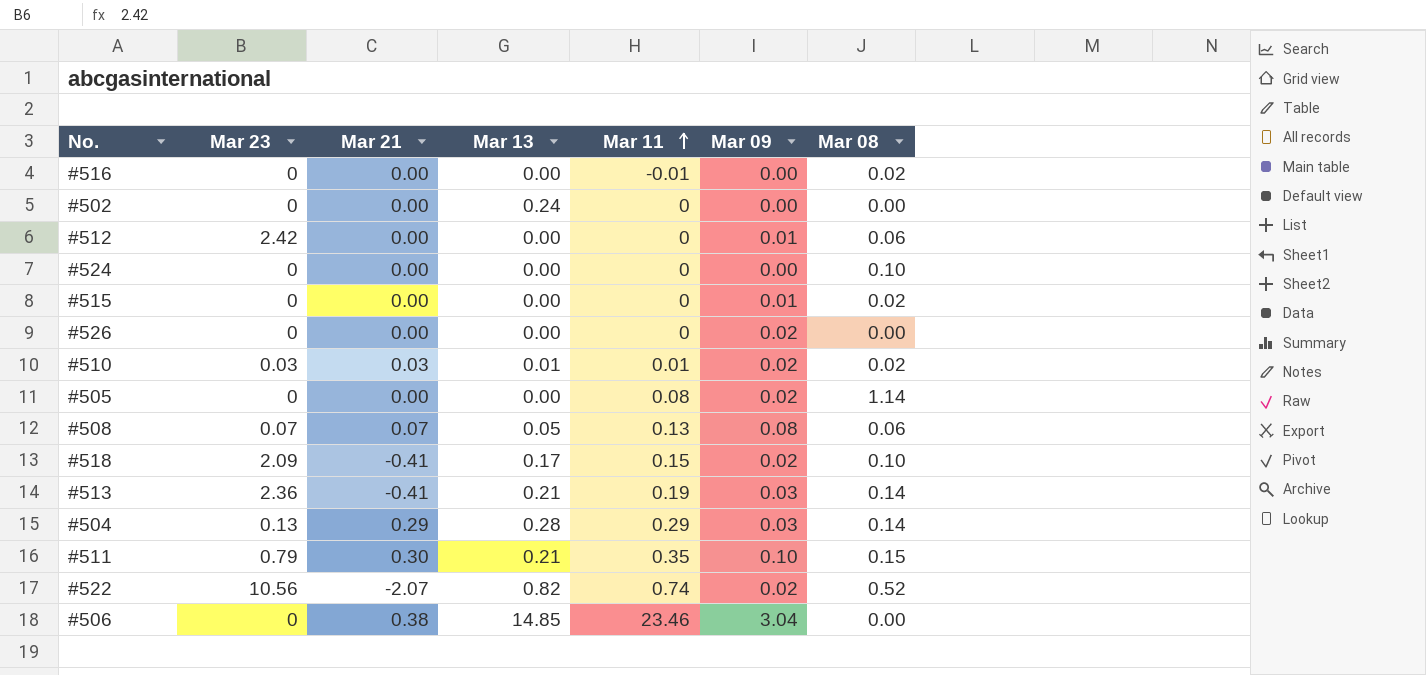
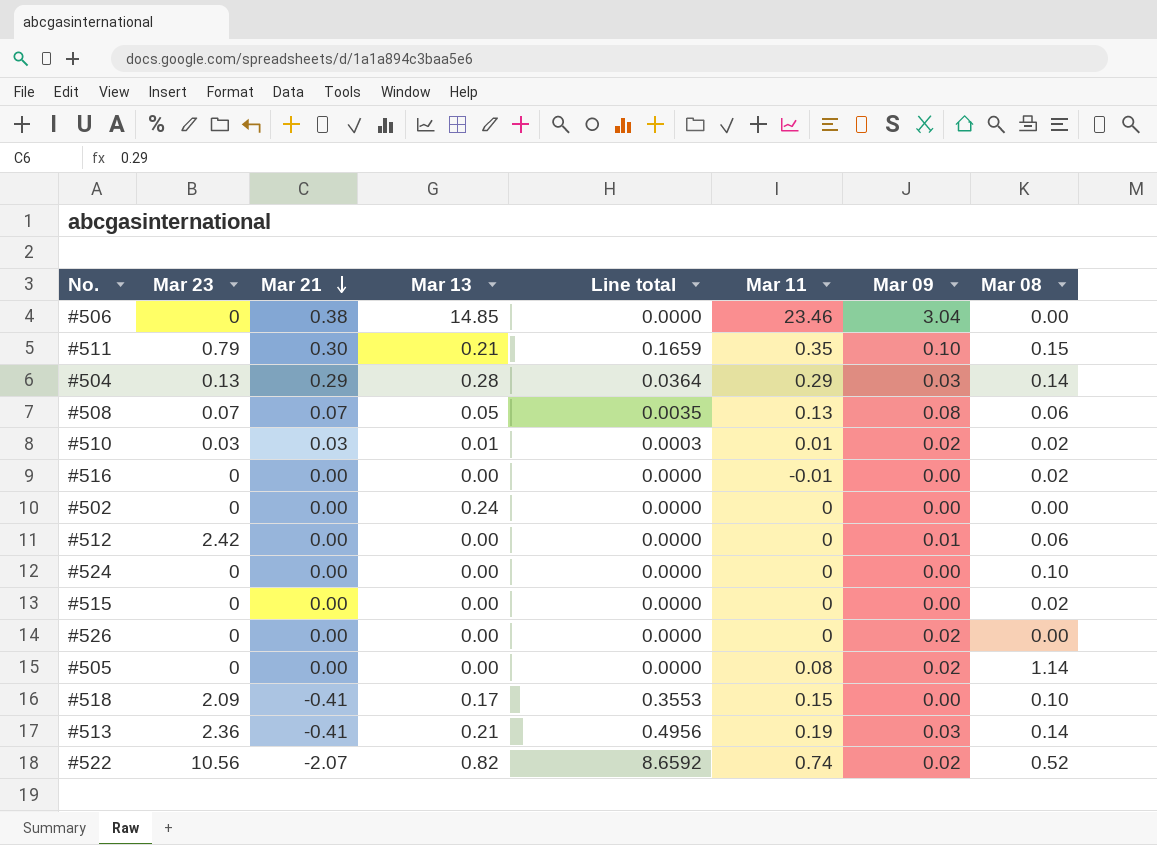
row order: Mar 11 ascending -> Mar 21 descending
column Line total | formula: none -> [Mar 23] * [Mar 13]
#515 | Mar 09: 0.01 -> 0.00
#518 | Mar 09: 0.02 -> 0.00

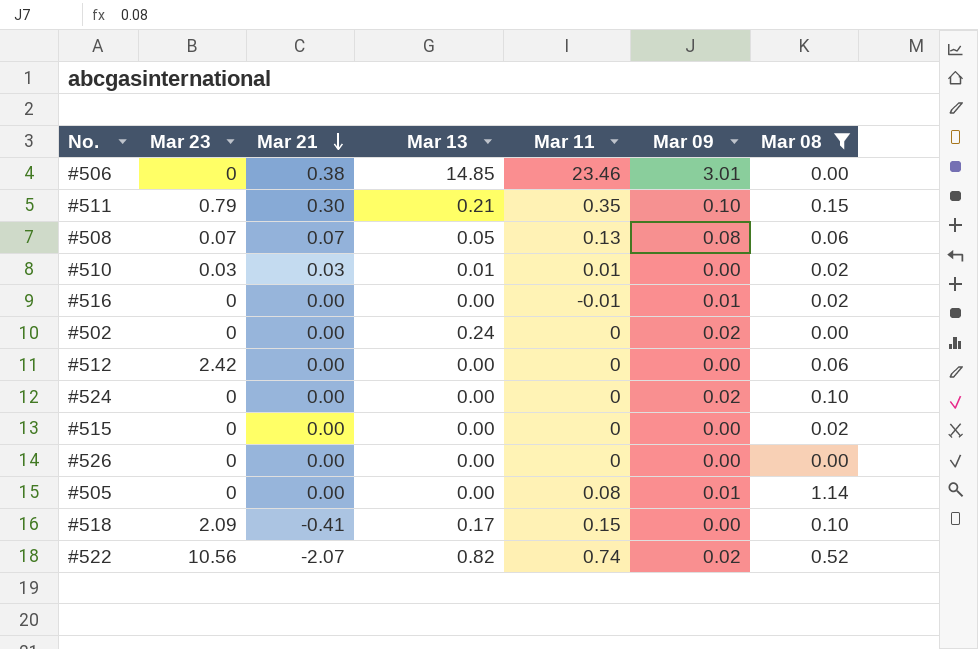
filter: none -> Mar 08 != 0.14
column Line total | formula: [Mar 23] * [Mar 13] -> none
#506 | Mar 09: 3.04 -> 3.01
#510 | Mar 09: 0.02 -> 0.00
#516 | Mar 09: 0.00 -> 0.01
#502 | Mar 09: 0.00 -> 0.02
#512 | Mar 09: 0.01 -> 0.00
#524 | Mar 09: 0.00 -> 0.02
#526 | Mar 09: 0.02 -> 0.00
#505 | Mar 09: 0.02 -> 0.01

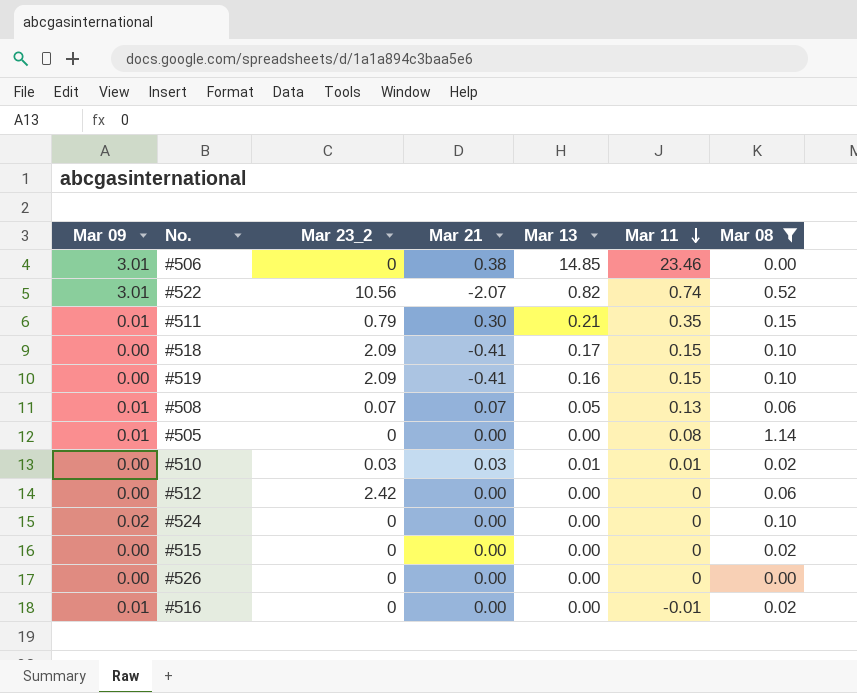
row order: Mar 21 descending -> Mar 11 descending
column Mar 09 | position: 6 -> 1
column name: Mar 23 -> Mar 23_2
row #502: 0 | 0.00 | 0.24 | 0 | 0.02 | 0.00 -> none
#522 | Mar 09: 0.02 -> 3.01
#511 | Mar 09: 0.10 -> 0.01
row #519: none -> 0.00 | 2.09 | -0.41 | 0.16 | 0.15 | 0.10
#508 | Mar 09: 0.08 -> 0.01

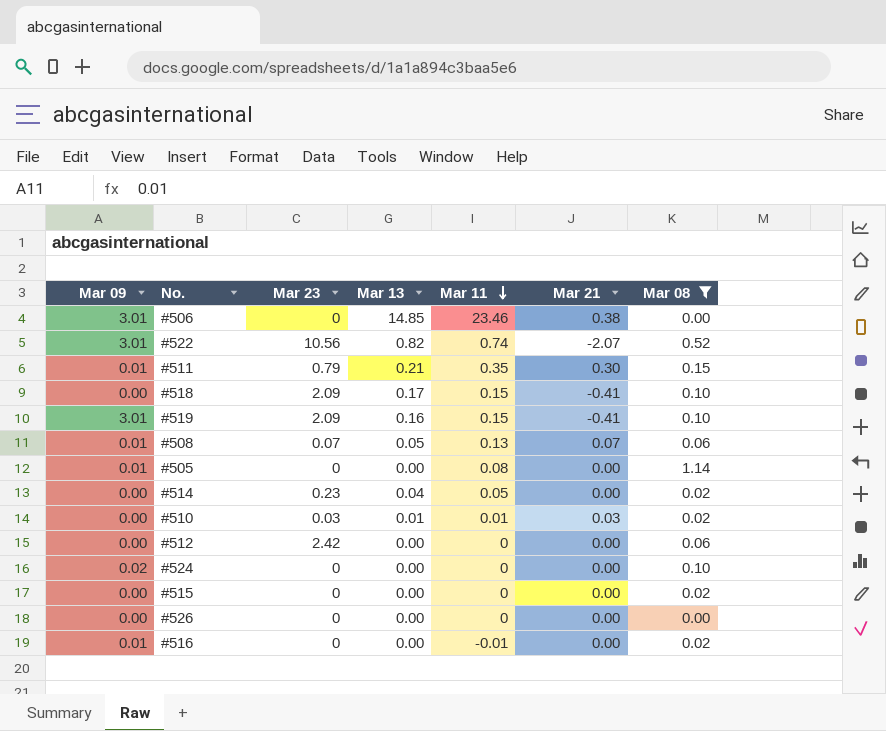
column name: Mar 23_2 -> Mar 23
column Mar 21 | position: 4 -> 6
#519 | Mar 09: 0.00 -> 3.01
row #514: none -> 0.00 | 0.23 | 0.04 | 0.05 | 0.00 | 0.02

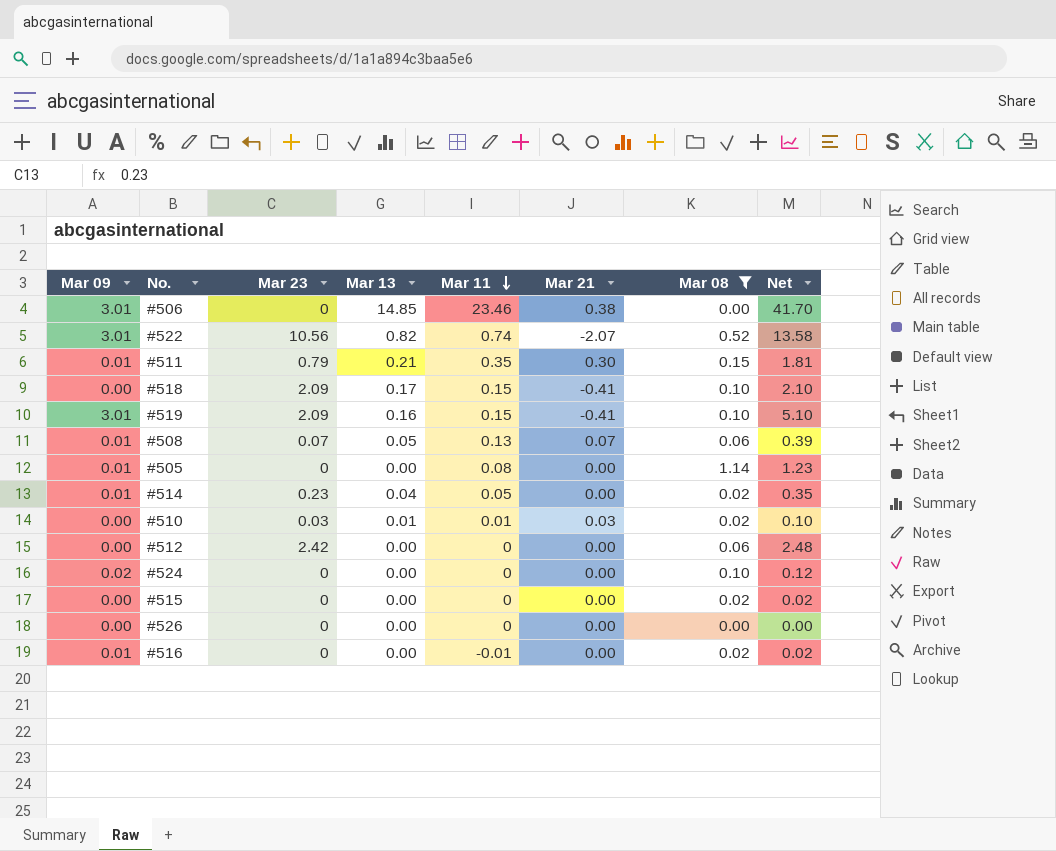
column Net | formula: none -> [Mar 09] + [Mar 23] + [Mar 13] + [Mar 11] + [Mar 21] + [Mar 08]
#514 | Mar 09: 0.00 -> 0.01

